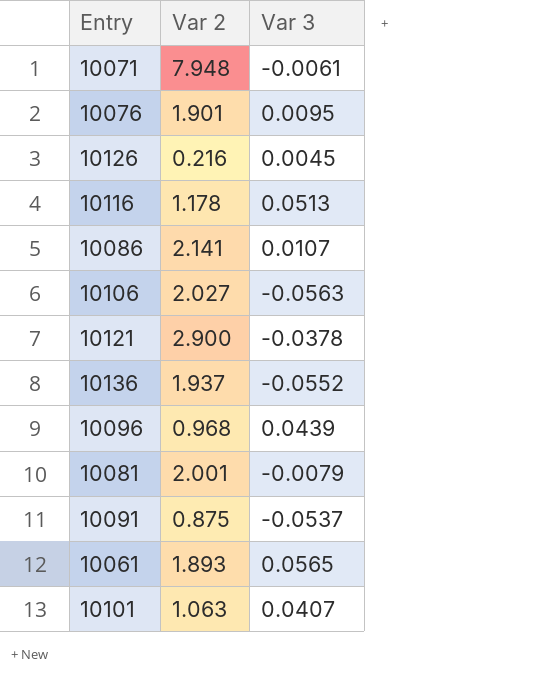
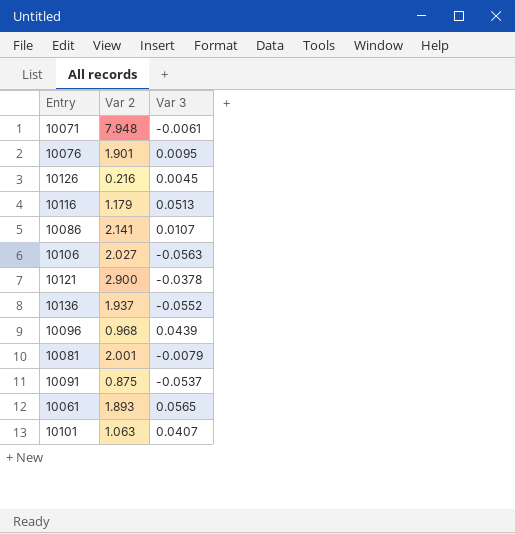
10116 | Var 2: 1.178 -> 1.179

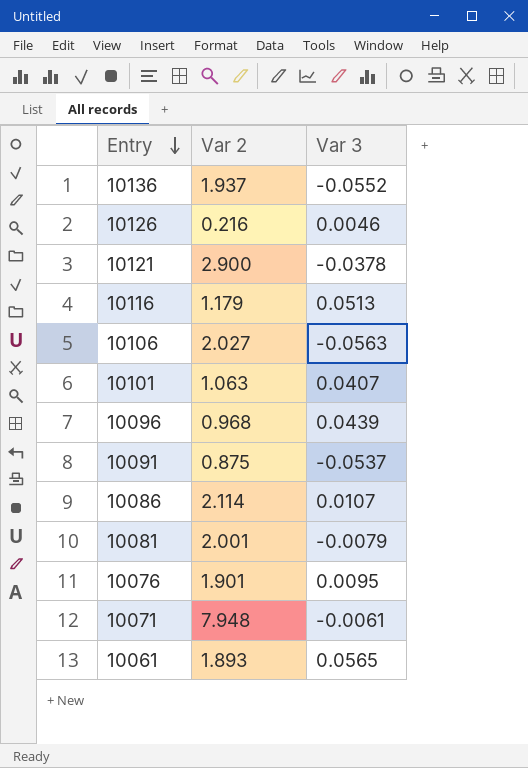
row order: none -> Entry descending
10126 | Var 3: 0.0045 -> 0.0046
10086 | Var 2: 2.141 -> 2.114

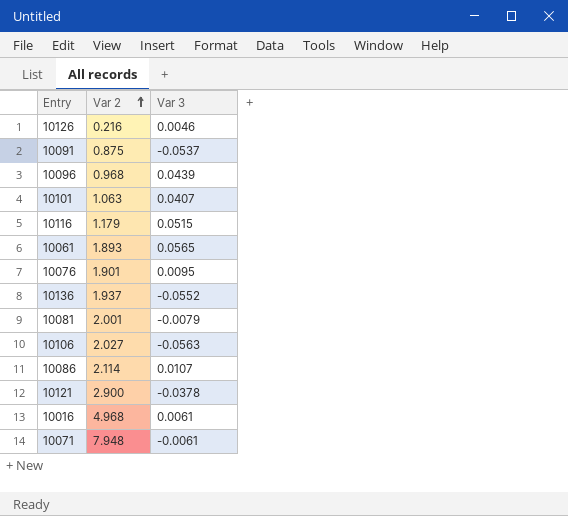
row order: Entry descending -> Var 2 ascending
10116 | Var 3: 0.0513 -> 0.0515
row 10016: none -> 4.968 | 0.0061

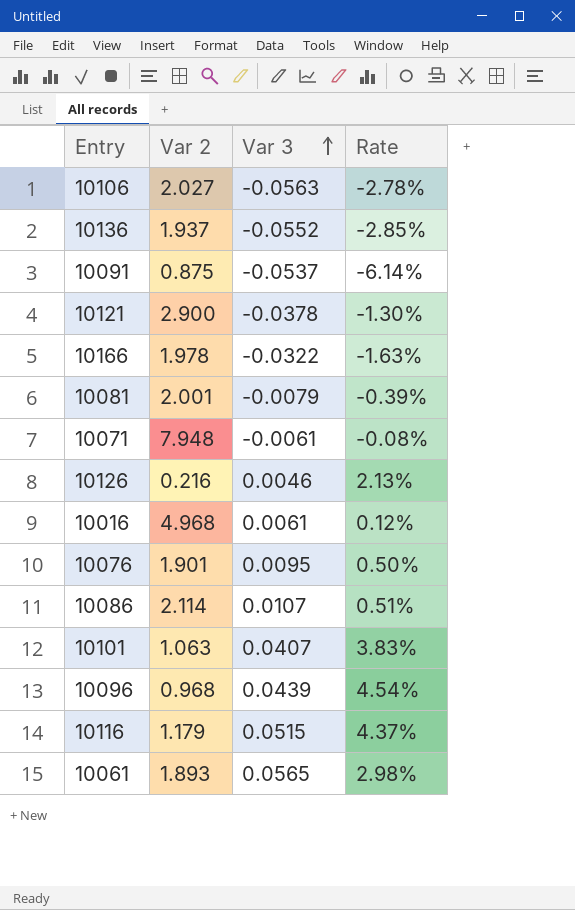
row order: Var 2 ascending -> Var 3 ascending
column Rate | formula: none -> [Var 3] / [Var 2]
row 10166: none -> 1.978 | -0.0322 | -1.63%

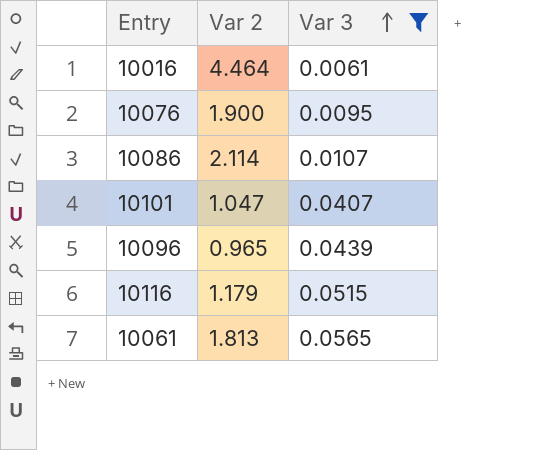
filter: none -> Var 3 >= 0.0061
column Rate | formula: [Var 3] / [Var 2] -> none
10016 | Var 2: 4.968 -> 4.464
10076 | Var 2: 1.901 -> 1.900
10101 | Var 2: 1.063 -> 1.047
10096 | Var 2: 0.968 -> 0.965
10061 | Var 2: 1.893 -> 1.813

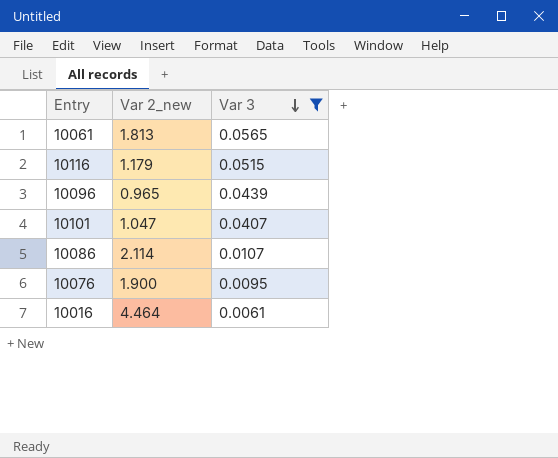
row order: Var 3 ascending -> Var 3 descending
column name: Var 2 -> Var 2_new

